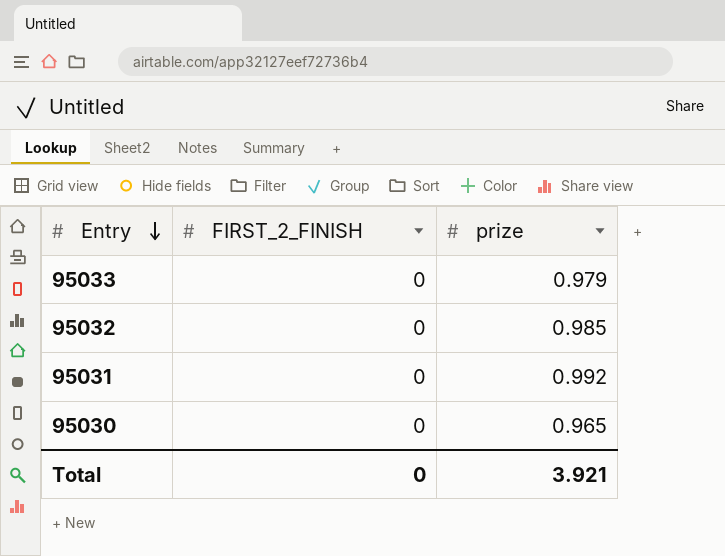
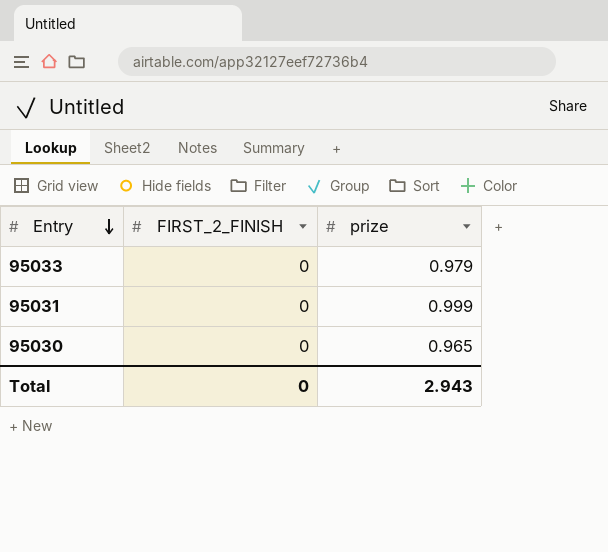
row 95032: 0 | 0.985 -> none
95031 | prize: 0.992 -> 0.999
Total | prize: 3.921 -> 2.943

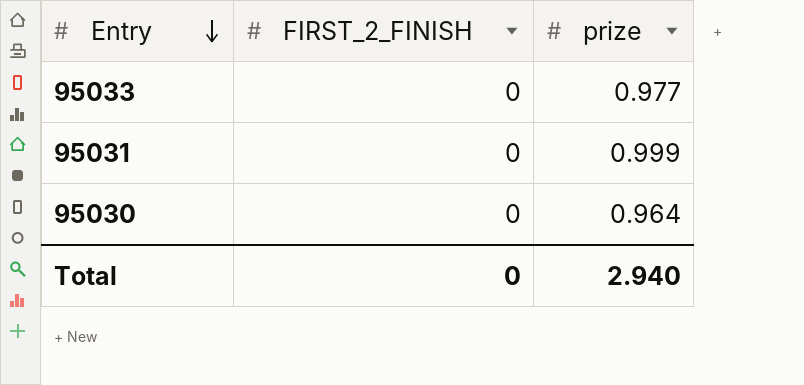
95033 | prize: 0.979 -> 0.977
95030 | prize: 0.965 -> 0.964
Total | prize: 2.943 -> 2.940

